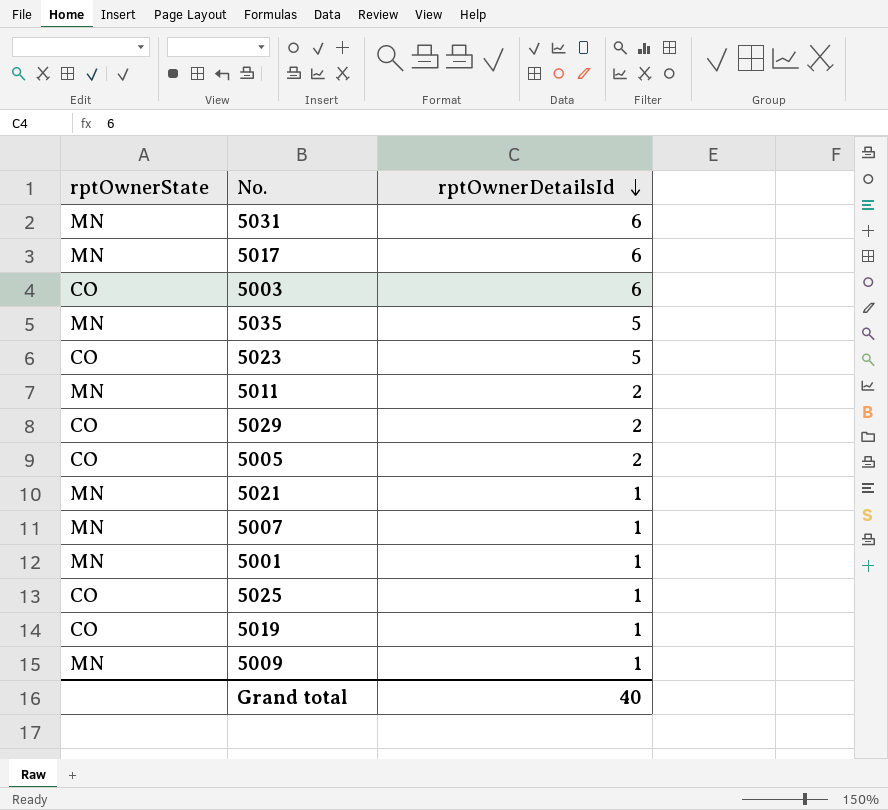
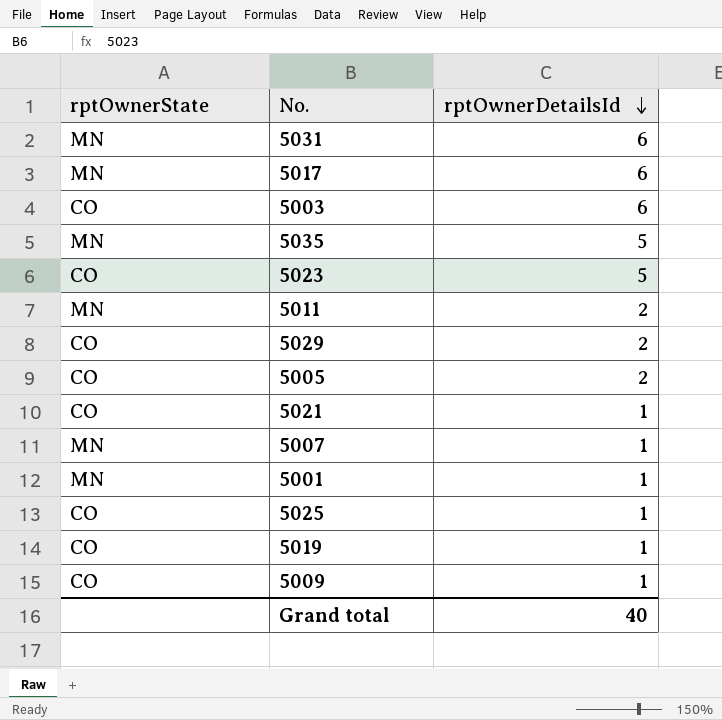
5021 | rptOwnerState: MN -> CO
5009 | rptOwnerState: MN -> CO

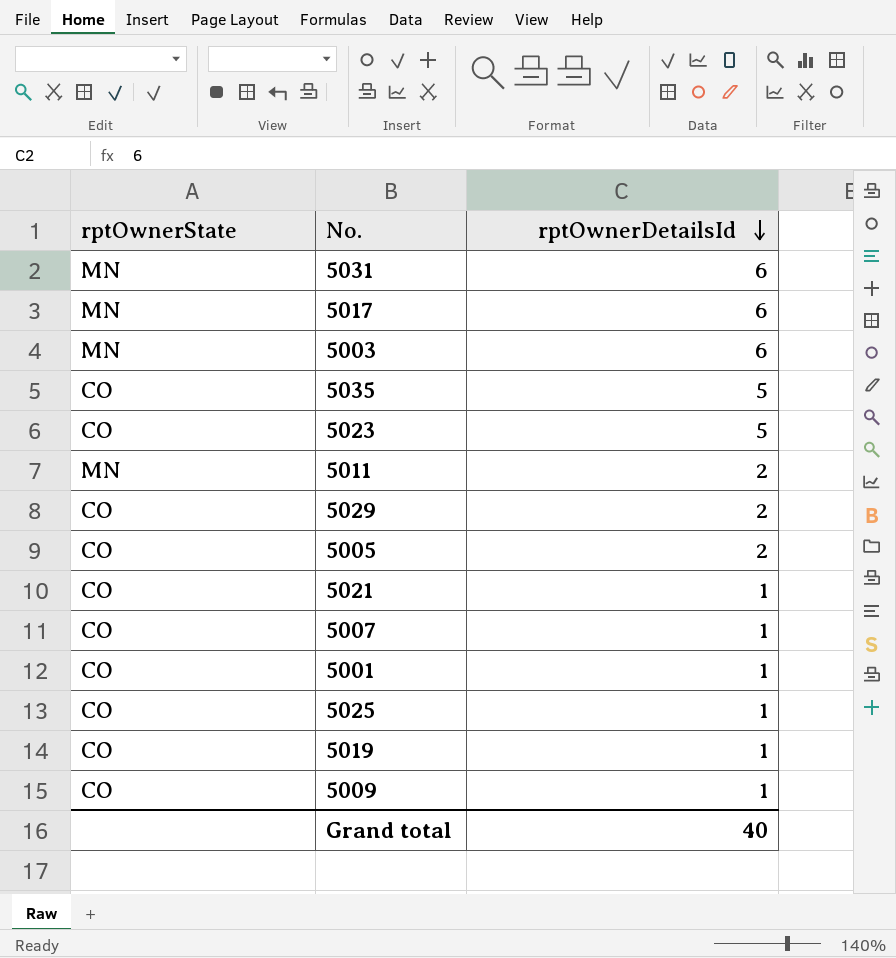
5003 | rptOwnerState: CO -> MN
5035 | rptOwnerState: MN -> CO
5007 | rptOwnerState: MN -> CO
5001 | rptOwnerState: MN -> CO

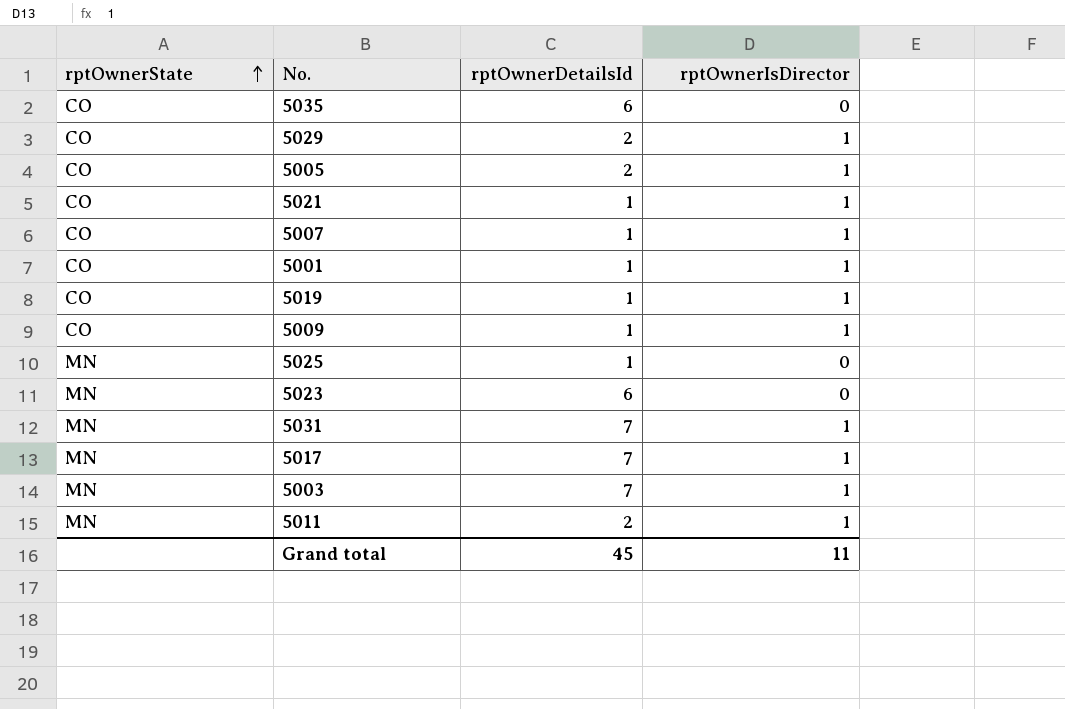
row order: rptOwnerDetailsId descending -> rptOwnerState ascending
column rptOwnerIsDirector | position: none -> 4
5035 | rptOwnerDetailsId: 5 -> 6
5025 | rptOwnerState: CO -> MN
5023 | rptOwnerState: CO -> MN
5023 | rptOwnerDetailsId: 5 -> 6
5031 | rptOwnerDetailsId: 6 -> 7
5017 | rptOwnerDetailsId: 6 -> 7
5003 | rptOwnerDetailsId: 6 -> 7
Grand total | rptOwnerDetailsId: 40 -> 45

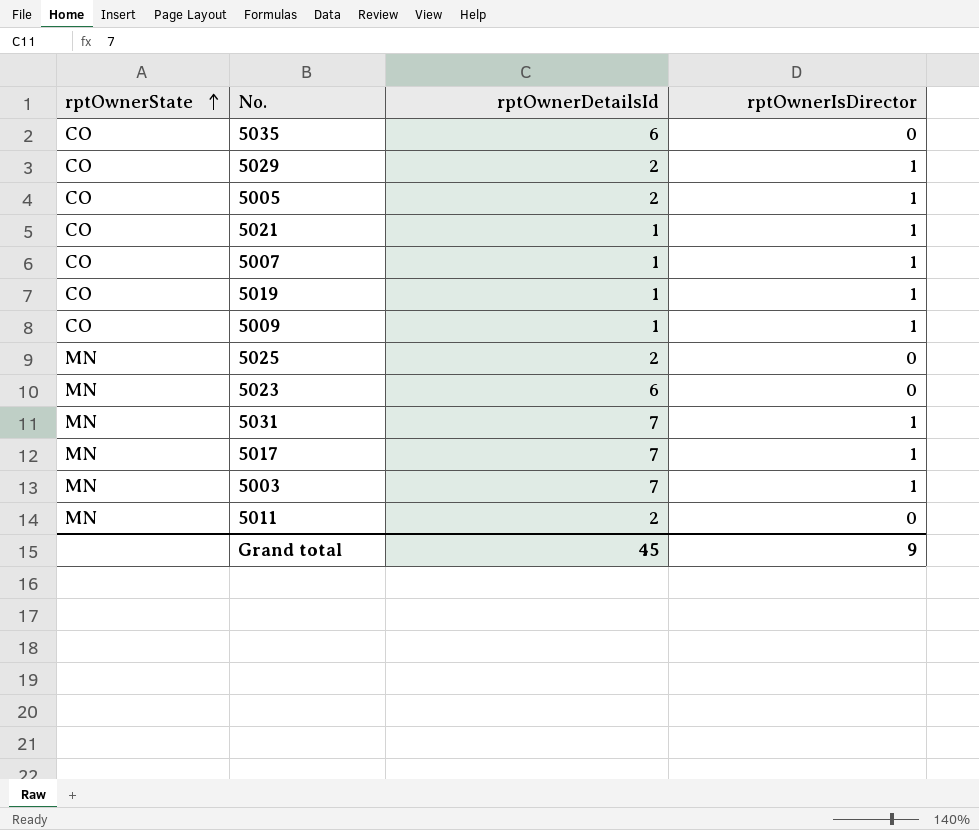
row 5001: CO | 1 | 1 -> none
5025 | rptOwnerDetailsId: 1 -> 2
5011 | rptOwnerIsDirector: 1 -> 0
Grand total | rptOwnerIsDirector: 11 -> 9

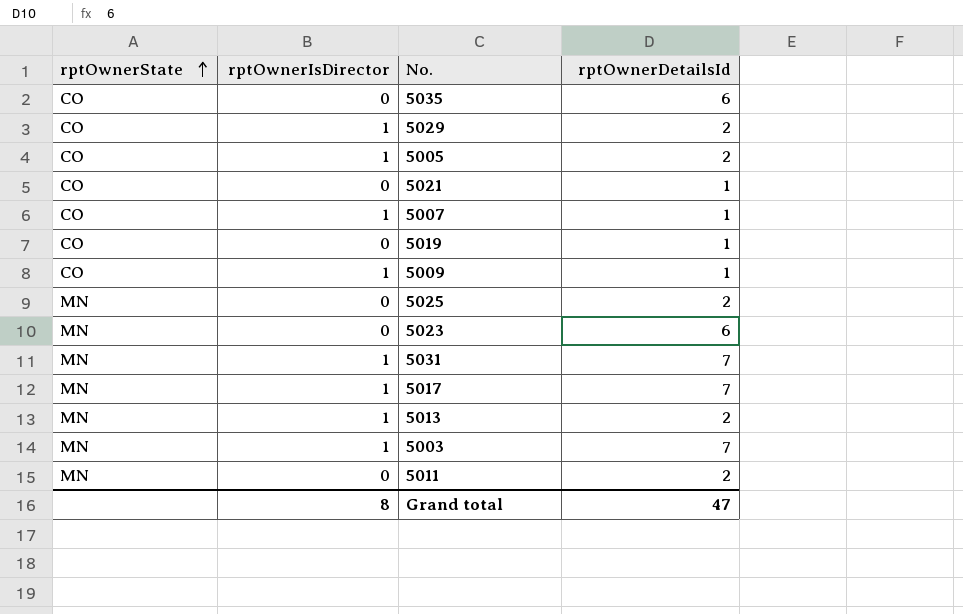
column rptOwnerIsDirector | position: 4 -> 2
5021 | rptOwnerIsDirector: 1 -> 0
5019 | rptOwnerIsDirector: 1 -> 0
row 5013: none -> MN | 1 | 2
Grand total | rptOwnerIsDirector: 9 -> 8
Grand total | rptOwnerDetailsId: 45 -> 47

